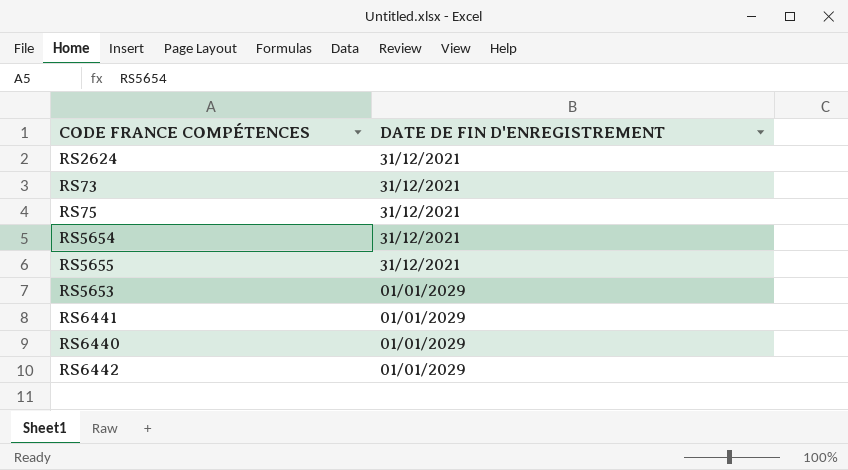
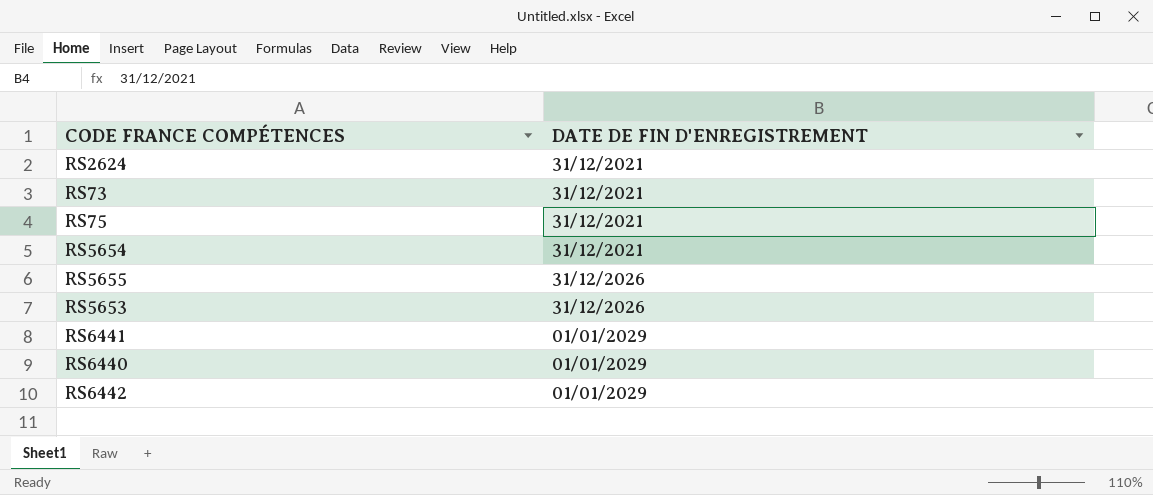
RS5655 | DATE DE FIN D'ENREGISTREMENT: 31/12/2021 -> 31/12/2026
RS5653 | DATE DE FIN D'ENREGISTREMENT: 01/01/2029 -> 31/12/2026

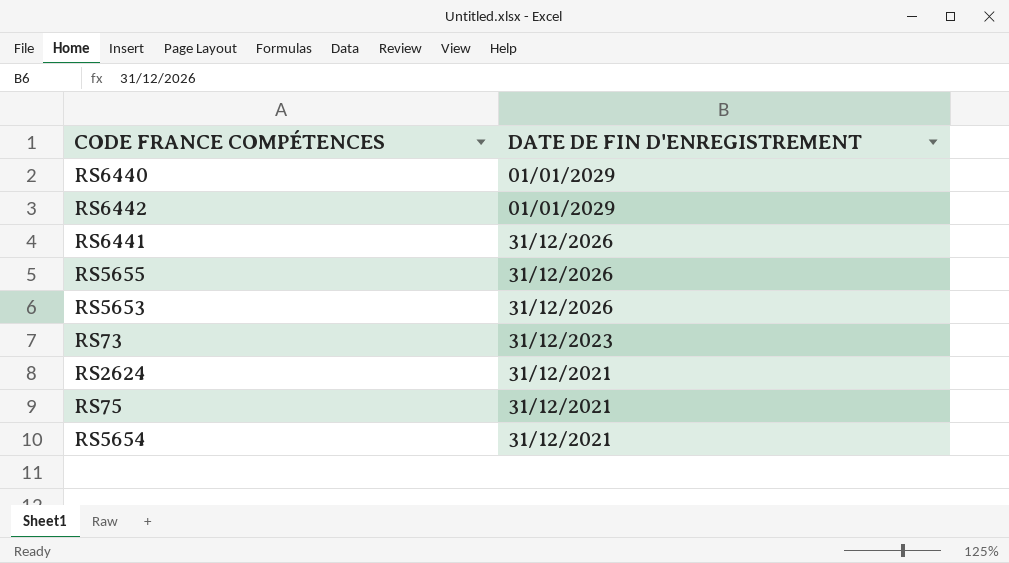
row order: DATE DE FIN D'ENREGISTREMENT ascending -> DATE DE FIN D'ENREGISTREMENT descending
RS6441 | DATE DE FIN D'ENREGISTREMENT: 01/01/2029 -> 31/12/2026
RS73 | DATE DE FIN D'ENREGISTREMENT: 31/12/2021 -> 31/12/2023

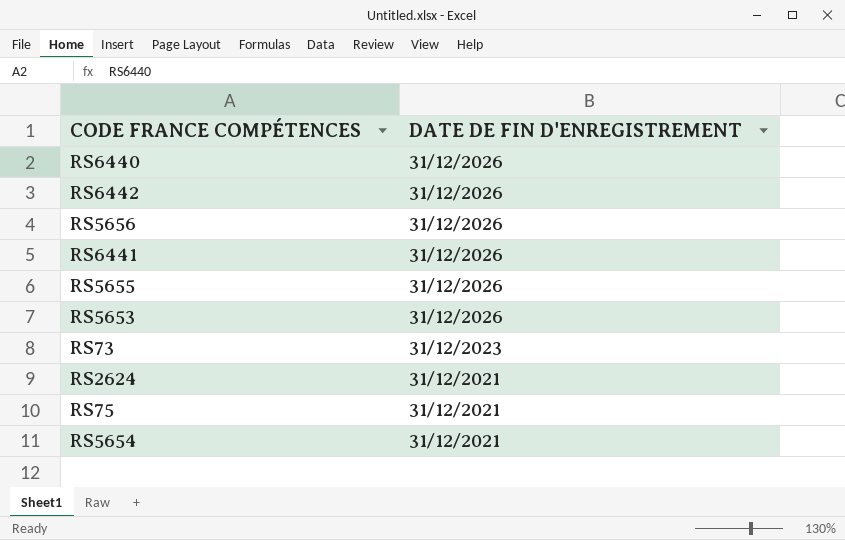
RS6440 | DATE DE FIN D'ENREGISTREMENT: 01/01/2029 -> 31/12/2026
RS6442 | DATE DE FIN D'ENREGISTREMENT: 01/01/2029 -> 31/12/2026
row RS5656: none -> 31/12/2026

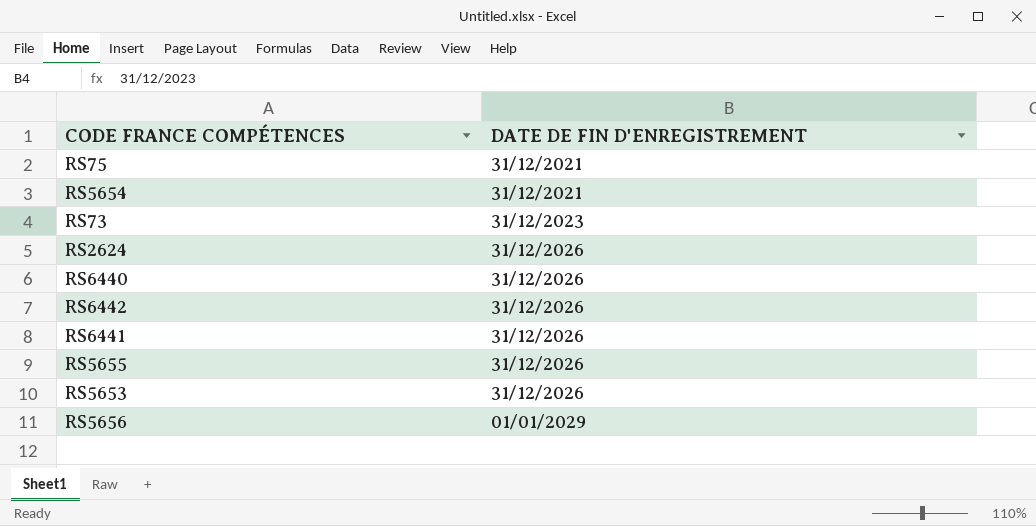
row order: DATE DE FIN D'ENREGISTREMENT descending -> DATE DE FIN D'ENREGISTREMENT ascending
RS2624 | DATE DE FIN D'ENREGISTREMENT: 31/12/2021 -> 31/12/2026
RS5656 | DATE DE FIN D'ENREGISTREMENT: 31/12/2026 -> 01/01/2029

